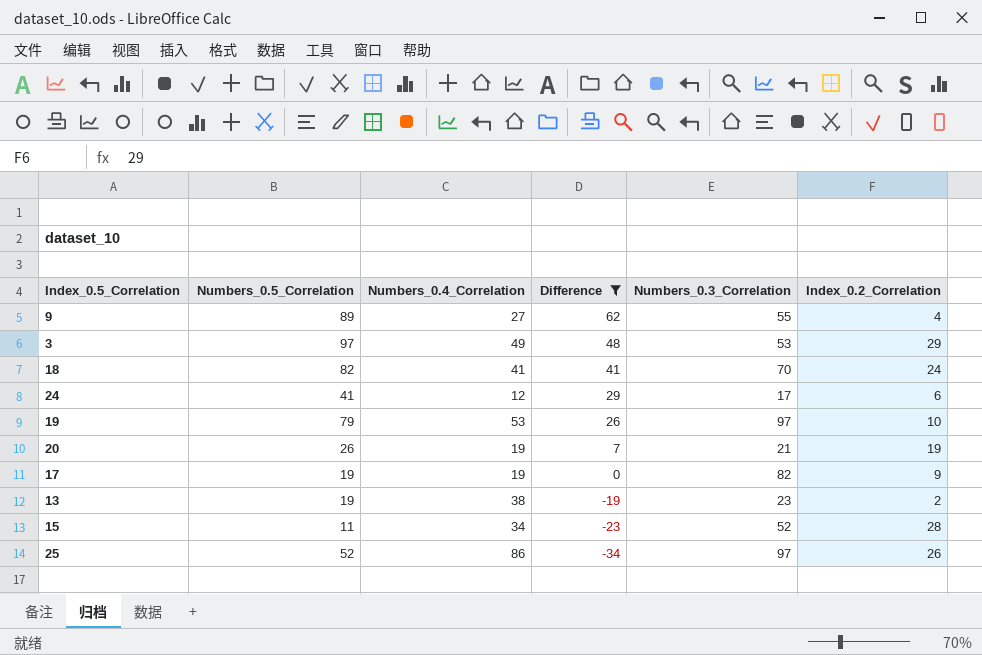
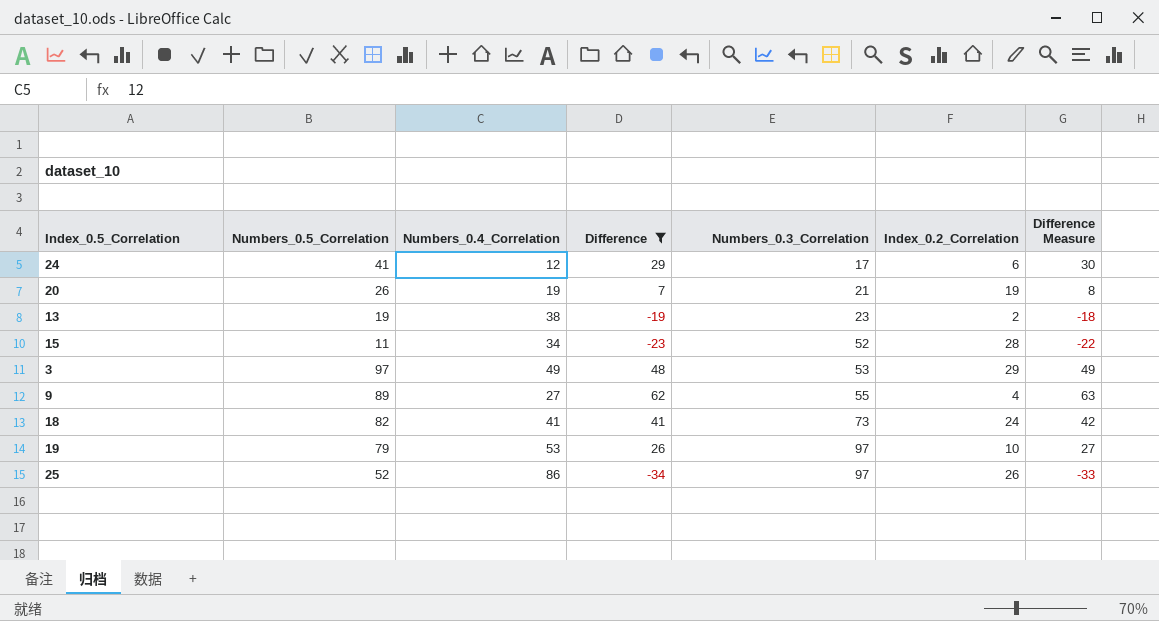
row order: Difference descending -> Numbers_0.3_Correlation ascending
column Difference Measure | formula: none -> [Difference] + 1
row 17: 19 | 19 | 0 | 82 | 9 -> none
18 | Numbers_0.3_Correlation: 70 -> 73

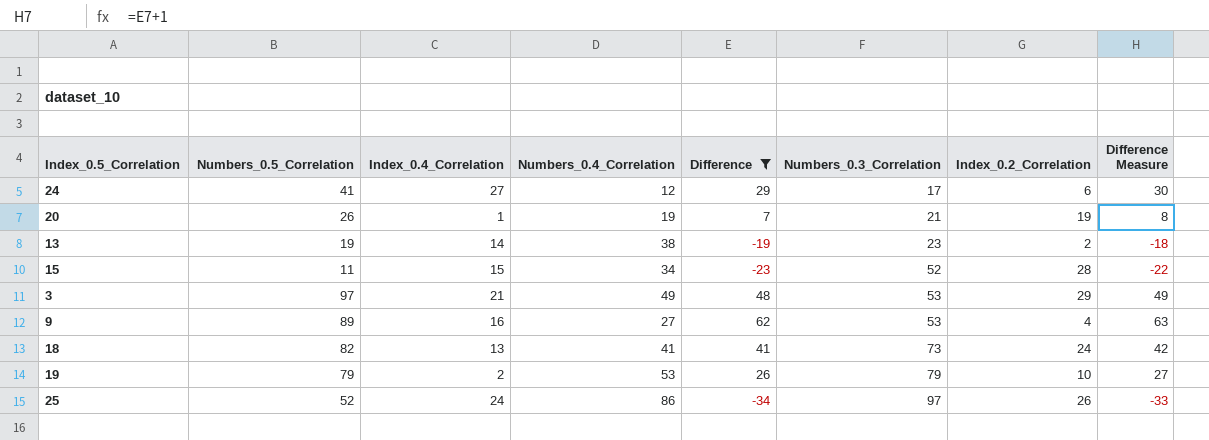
column Index_0.4_Correlation | position: none -> 3
9 | Numbers_0.3_Correlation: 55 -> 53
19 | Numbers_0.3_Correlation: 97 -> 79

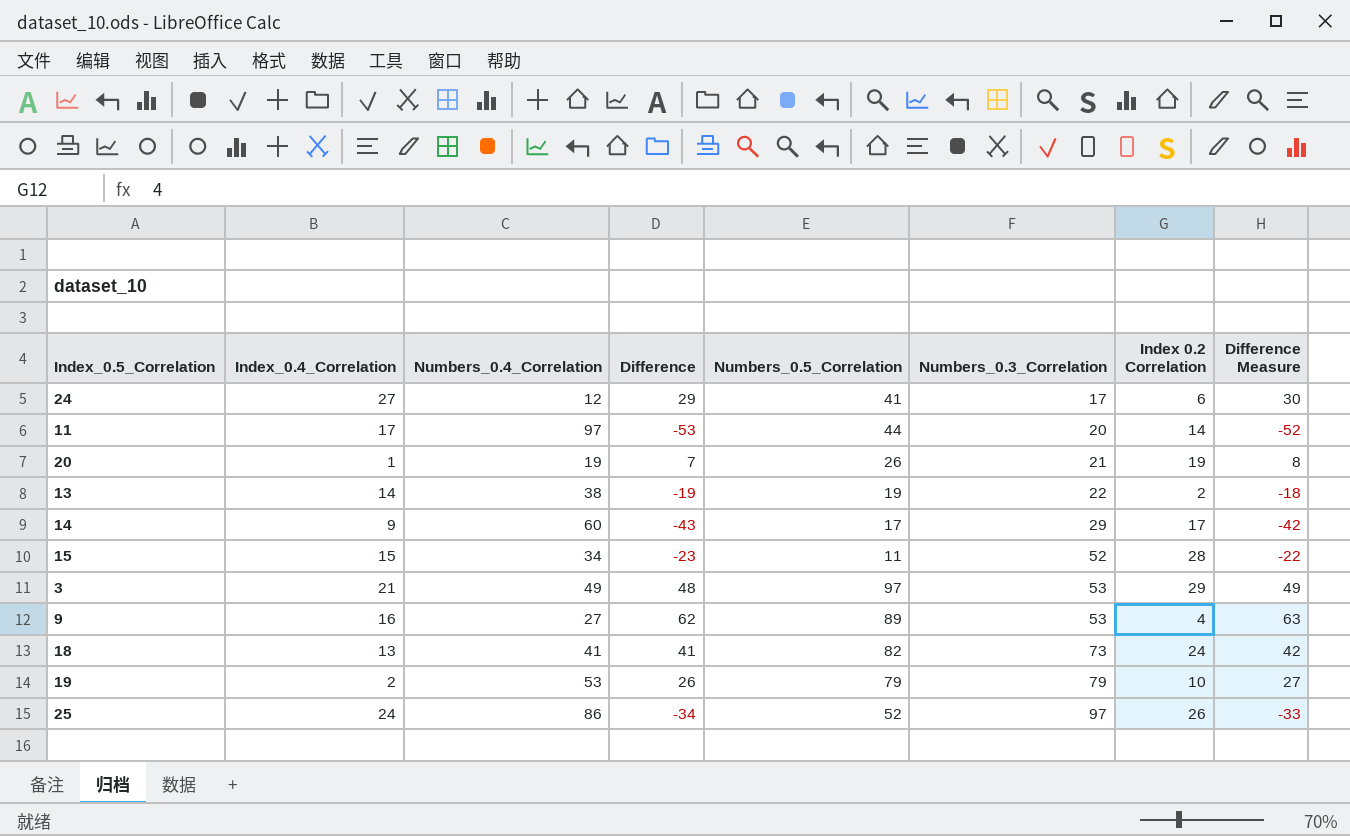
filter: Difference >= -34 -> none
column Numbers_0.5_Correlation | position: 2 -> 5
column name: Index_0.2_Correlation -> Index 0.2 Correlation
13 | Numbers_0.3_Correlation: 23 -> 22

